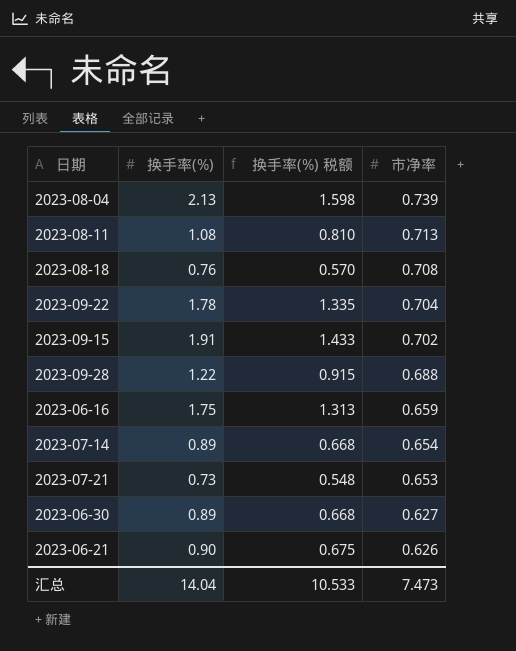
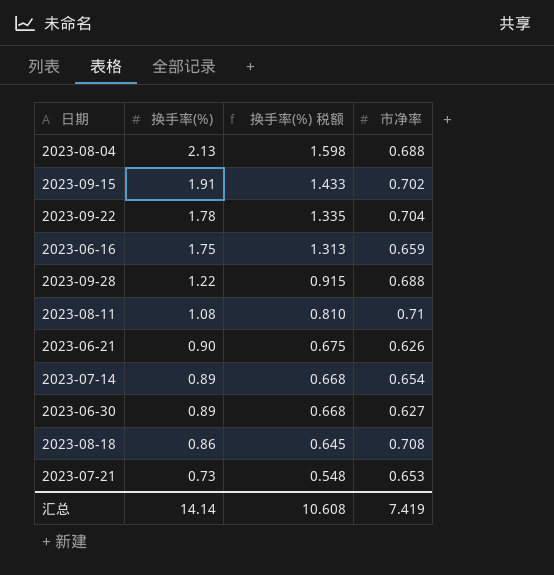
row order: 市净率 descending -> 换手率(%) descending
2023-08-04 | 市净率: 0.739 -> 0.688
2023-08-11 | 市净率: 0.713 -> 0.71
2023-08-18 | 换手率(%): 0.76 -> 0.86
2023-08-18 | 换手率(%) 税额: 0.570 -> 0.645
汇总 | 换手率(%): 14.04 -> 14.14
汇总 | 换手率(%) 税额: 10.533 -> 10.608
汇总 | 市净率: 7.473 -> 7.419

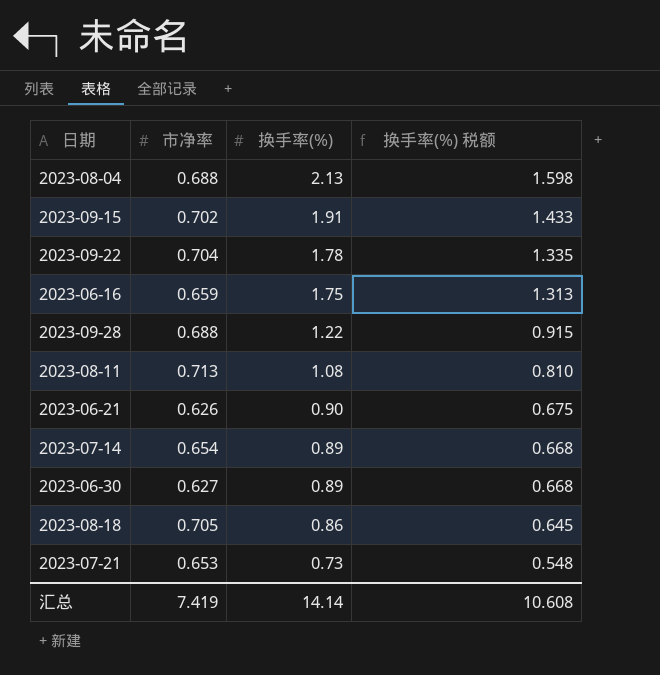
column 市净率 | position: 4 -> 2
2023-08-11 | 市净率: 0.71 -> 0.713
2023-08-18 | 市净率: 0.708 -> 0.705

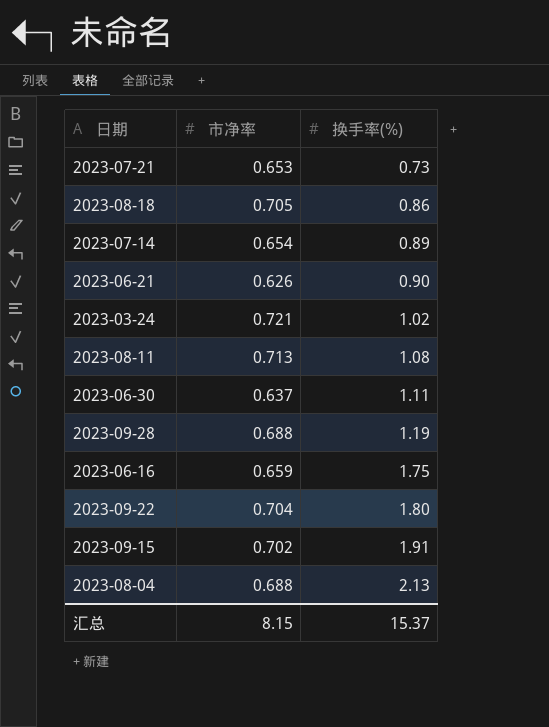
row order: 换手率(%) descending -> 换手率(%) ascending
column 换手率(%) 税额 | formula: [换手率(%)] * 0.75 -> none
row 2023-03-24: none -> 0.721 | 1.02
2023-06-30 | 市净率: 0.627 -> 0.637
2023-06-30 | 换手率(%): 0.89 -> 1.11
2023-09-28 | 换手率(%): 1.22 -> 1.19
2023-09-22 | 换手率(%): 1.78 -> 1.80
汇总 | 市净率: 7.419 -> 8.15
汇总 | 换手率(%): 14.14 -> 15.37

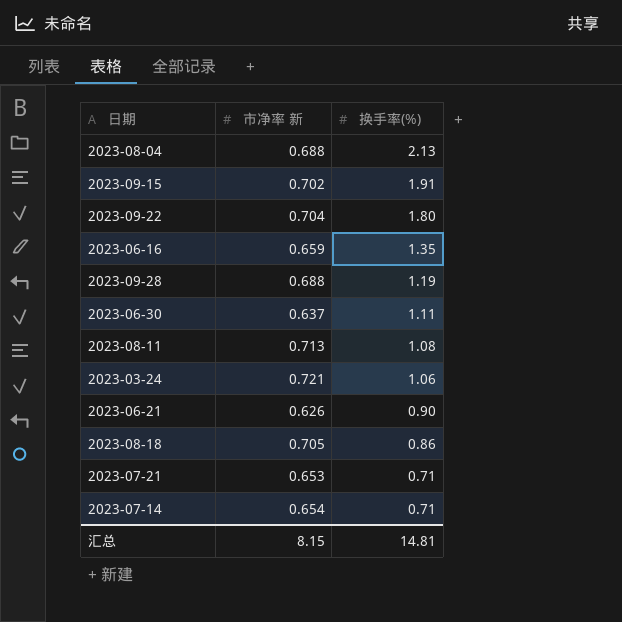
row order: 换手率(%) ascending -> 换手率(%) descending
column name: 市净率 -> 市净率 新
2023-06-16 | 换手率(%): 1.75 -> 1.35
2023-03-24 | 换手率(%): 1.02 -> 1.06
2023-07-21 | 换手率(%): 0.73 -> 0.71
2023-07-14 | 换手率(%): 0.89 -> 0.71
汇总 | 换手率(%): 15.37 -> 14.81

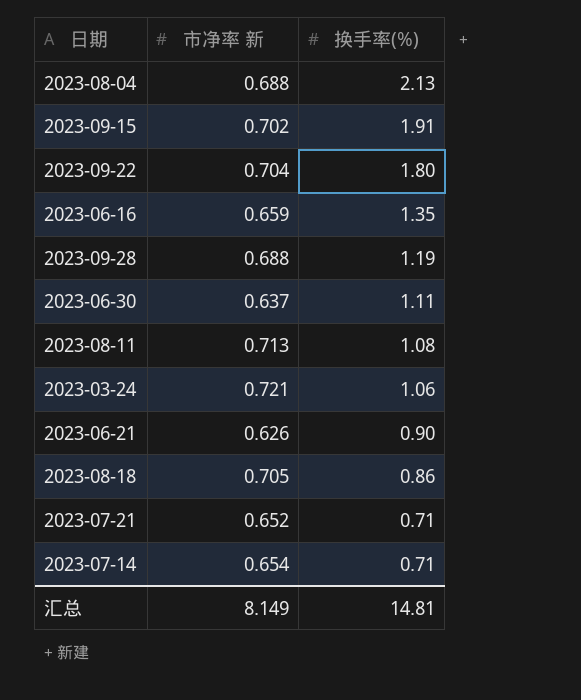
2023-07-21 | 市净率 新: 0.653 -> 0.652
汇总 | 市净率 新: 8.15 -> 8.149

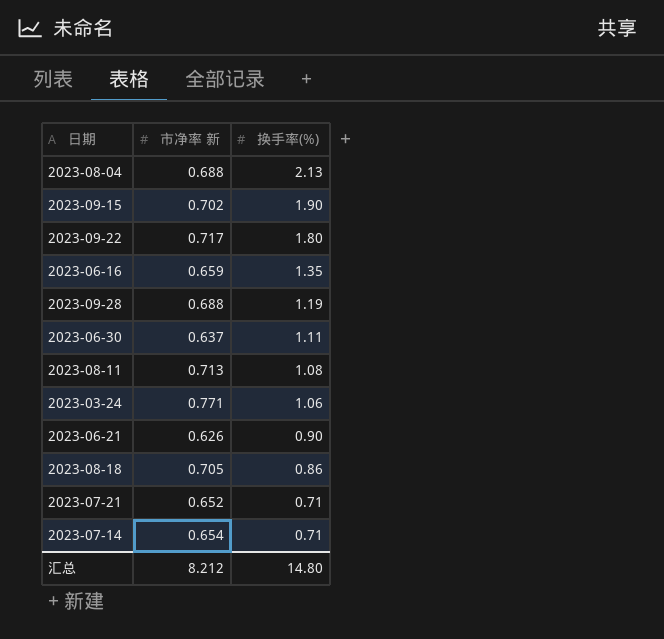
2023-09-15 | 换手率(%): 1.91 -> 1.90
2023-09-22 | 市净率 新: 0.704 -> 0.717
2023-03-24 | 市净率 新: 0.721 -> 0.771
汇总 | 市净率 新: 8.149 -> 8.212
汇总 | 换手率(%): 14.81 -> 14.80

